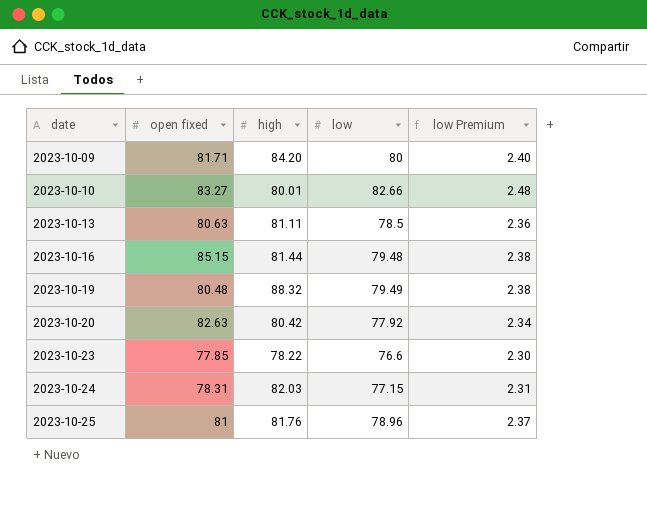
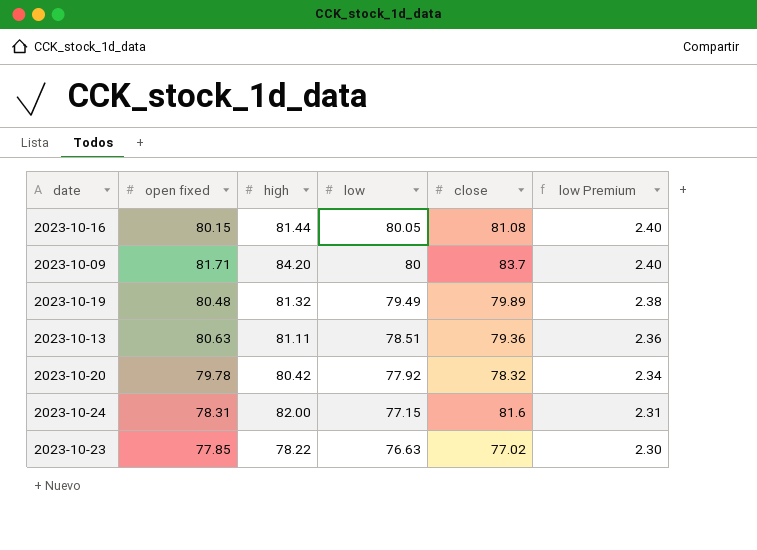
row order: date ascending -> low descending
column close | position: none -> 5
row 2023-10-10: 83.27 | 80.01 | 82.66 | 2.48 -> none
row 2023-10-25: 81 | 81.76 | 78.96 | 2.37 -> none
2023-10-16 | open fixed: 85.15 -> 80.15
2023-10-16 | low: 79.48 -> 80.05
2023-10-16 | low Premium: 2.38 -> 2.40
2023-10-19 | high: 88.32 -> 81.32
2023-10-13 | low: 78.5 -> 78.51
2023-10-20 | open fixed: 82.63 -> 79.78
2023-10-24 | high: 82.03 -> 82.00
2023-10-23 | low: 76.6 -> 76.63

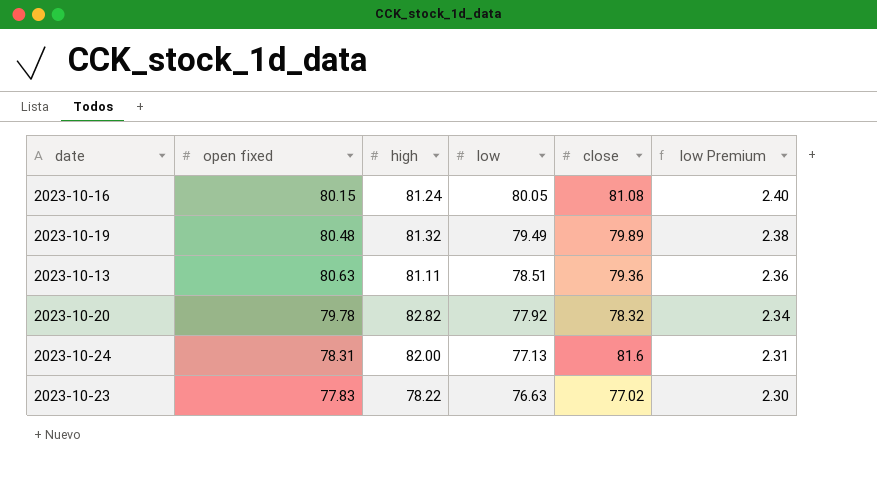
row 2023-10-09: 81.71 | 84.20 | 80 | 83.7 | 2.40 -> none
2023-10-16 | high: 81.44 -> 81.24
2023-10-20 | high: 80.42 -> 82.82
2023-10-24 | low: 77.15 -> 77.13
2023-10-23 | open fixed: 77.85 -> 77.83

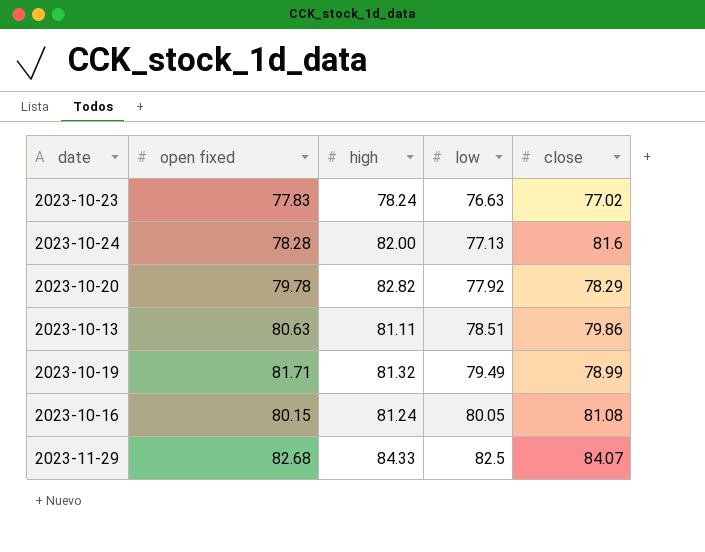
row order: low descending -> low ascending
column low Premium | formula: [low] * 0.03 -> none
2023-10-23 | high: 78.22 -> 78.24
2023-10-24 | open fixed: 78.31 -> 78.28
2023-10-20 | close: 78.32 -> 78.29
2023-10-13 | close: 79.36 -> 79.86
2023-10-19 | open fixed: 80.48 -> 81.71
2023-10-19 | close: 79.89 -> 78.99
row 2023-11-29: none -> 82.68 | 84.33 | 82.5 | 84.07

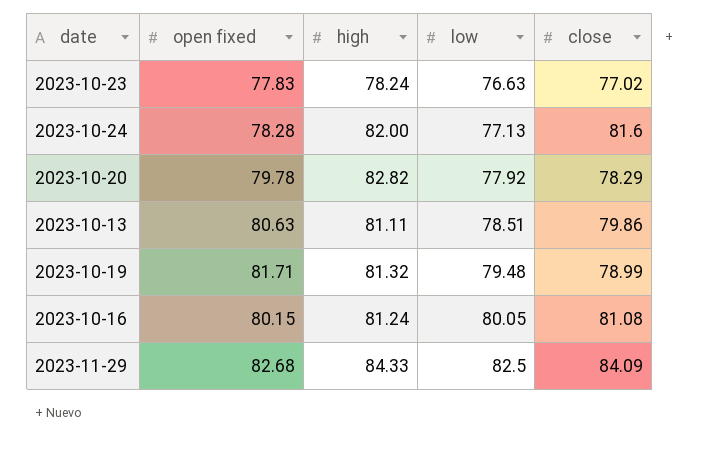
2023-10-19 | low: 79.49 -> 79.48
2023-11-29 | close: 84.07 -> 84.09

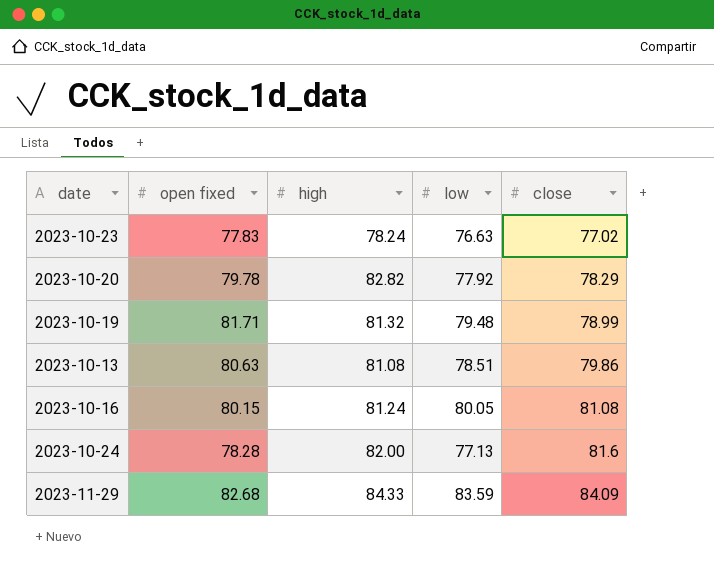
row order: low ascending -> close ascending
2023-10-13 | high: 81.11 -> 81.08
2023-11-29 | low: 82.5 -> 83.59

